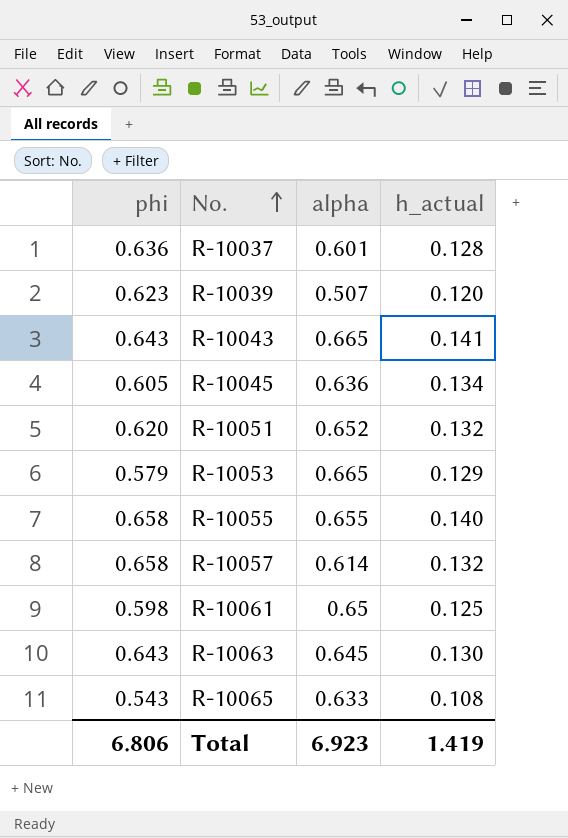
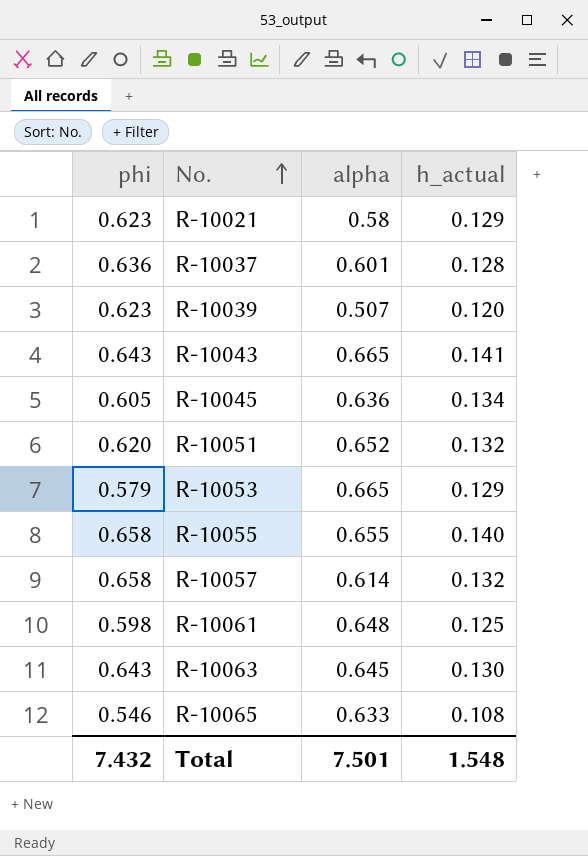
row R-10021: none -> 0.623 | 0.58 | 0.129
R-10061 | alpha: 0.65 -> 0.648
R-10065 | phi: 0.543 -> 0.546
Total | phi: 6.806 -> 7.432
Total | alpha: 6.923 -> 7.501
Total | h_actual: 1.419 -> 1.548

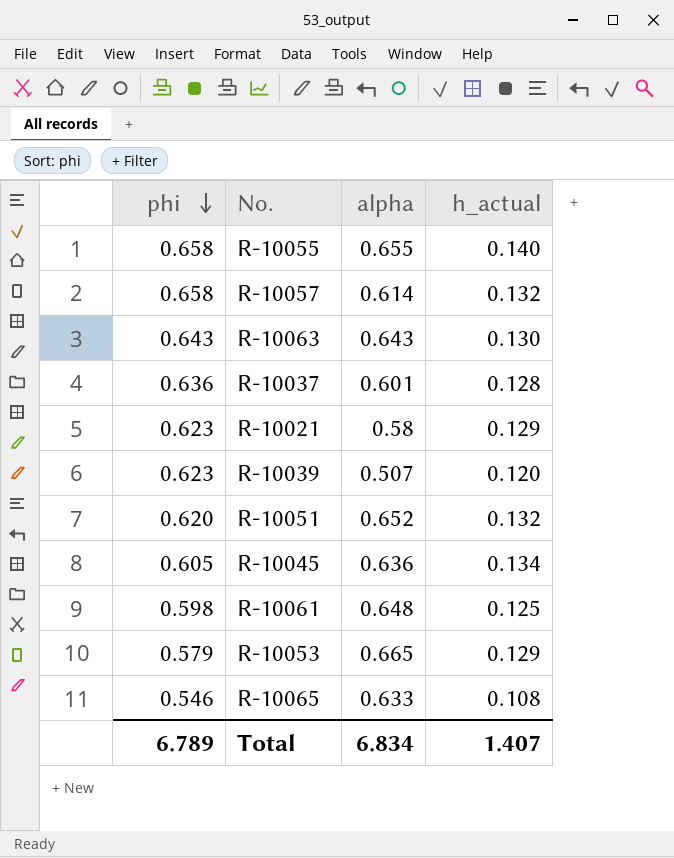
row order: No. ascending -> phi descending
row R-10043: 0.643 | 0.665 | 0.141 -> none
R-10063 | alpha: 0.645 -> 0.643
Total | phi: 7.432 -> 6.789
Total | alpha: 7.501 -> 6.834
Total | h_actual: 1.548 -> 1.407

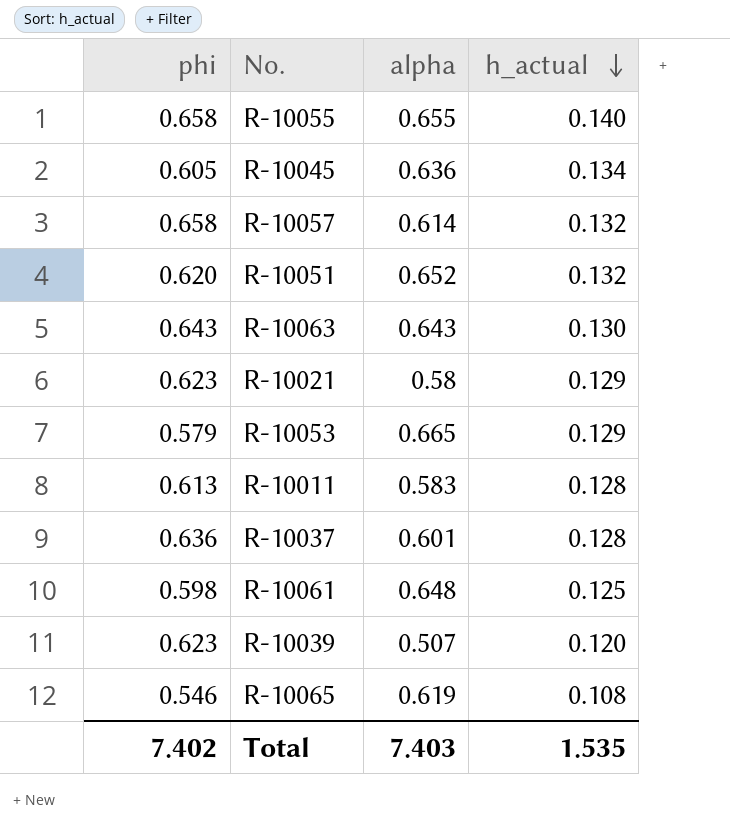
row order: phi descending -> h_actual descending
row R-10011: none -> 0.613 | 0.583 | 0.128
R-10065 | alpha: 0.633 -> 0.619
Total | phi: 6.789 -> 7.402
Total | alpha: 6.834 -> 7.403
Total | h_actual: 1.407 -> 1.535

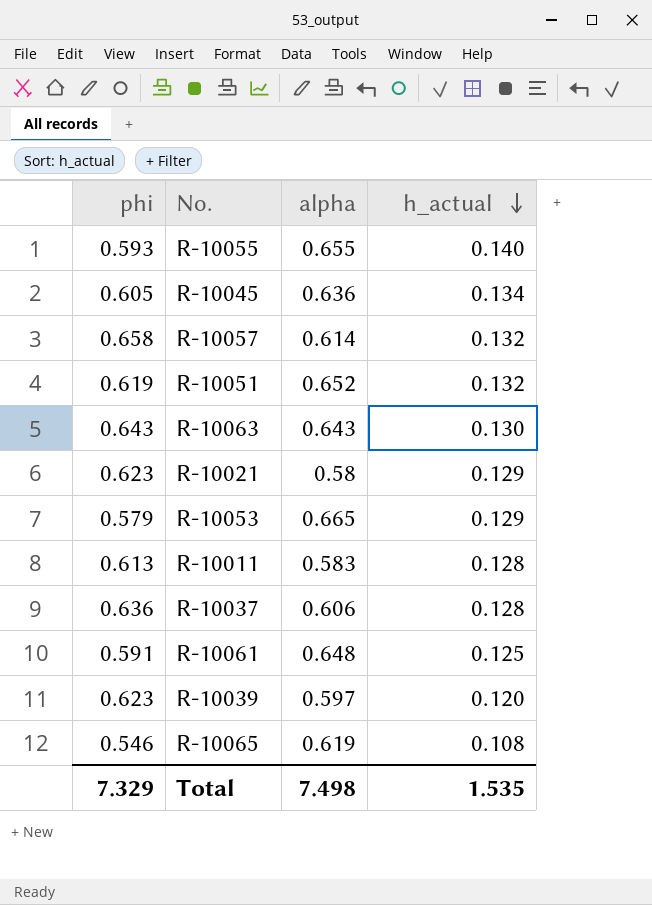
R-10055 | phi: 0.658 -> 0.593
R-10051 | phi: 0.620 -> 0.619
R-10037 | alpha: 0.601 -> 0.606
R-10061 | phi: 0.598 -> 0.591
R-10039 | alpha: 0.507 -> 0.597
Total | phi: 7.402 -> 7.329
Total | alpha: 7.403 -> 7.498

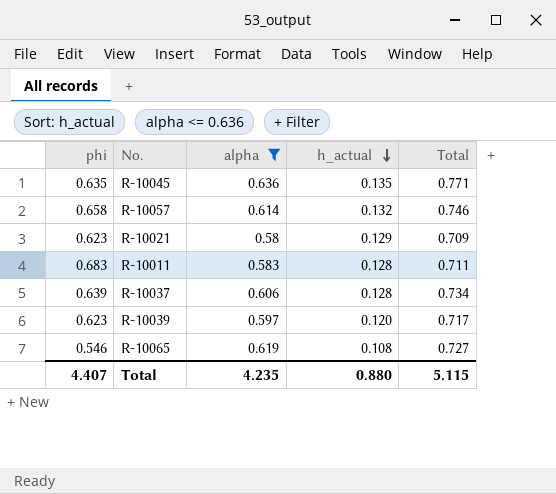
filter: none -> alpha <= 0.636
column Total | formula: none -> [alpha] + [h_actual]
R-10045 | phi: 0.605 -> 0.635
R-10045 | h_actual: 0.134 -> 0.135
R-10011 | phi: 0.613 -> 0.683
R-10037 | phi: 0.636 -> 0.639
Total | phi: 7.329 -> 4.407
Total | alpha: 7.498 -> 4.235
Total | h_actual: 1.535 -> 0.880

